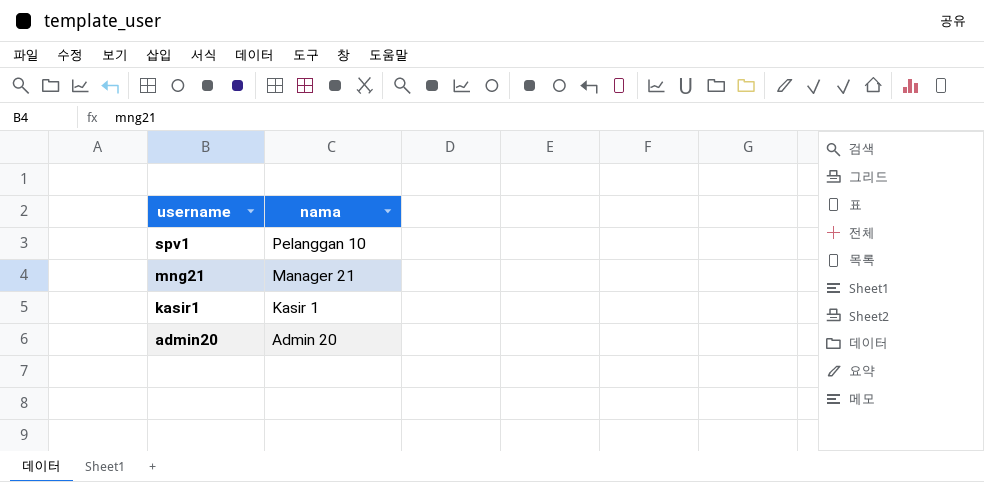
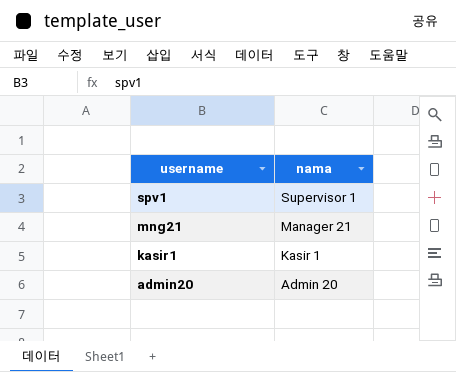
spv1 | nama: Pelanggan 10 -> Supervisor 1

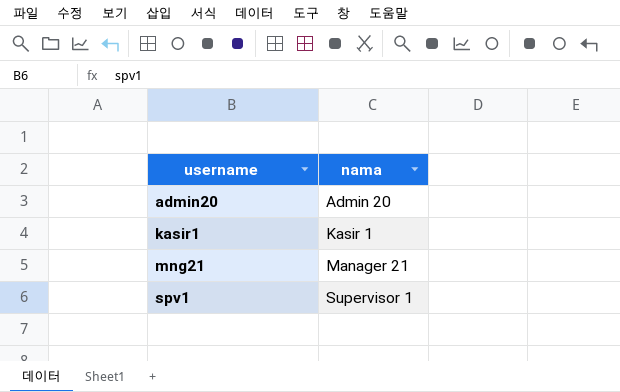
row order: username descending -> username ascending

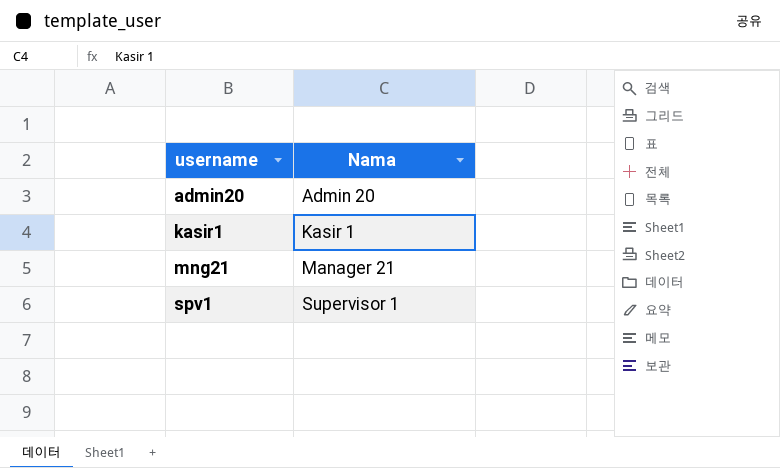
column name: nama -> Nama

